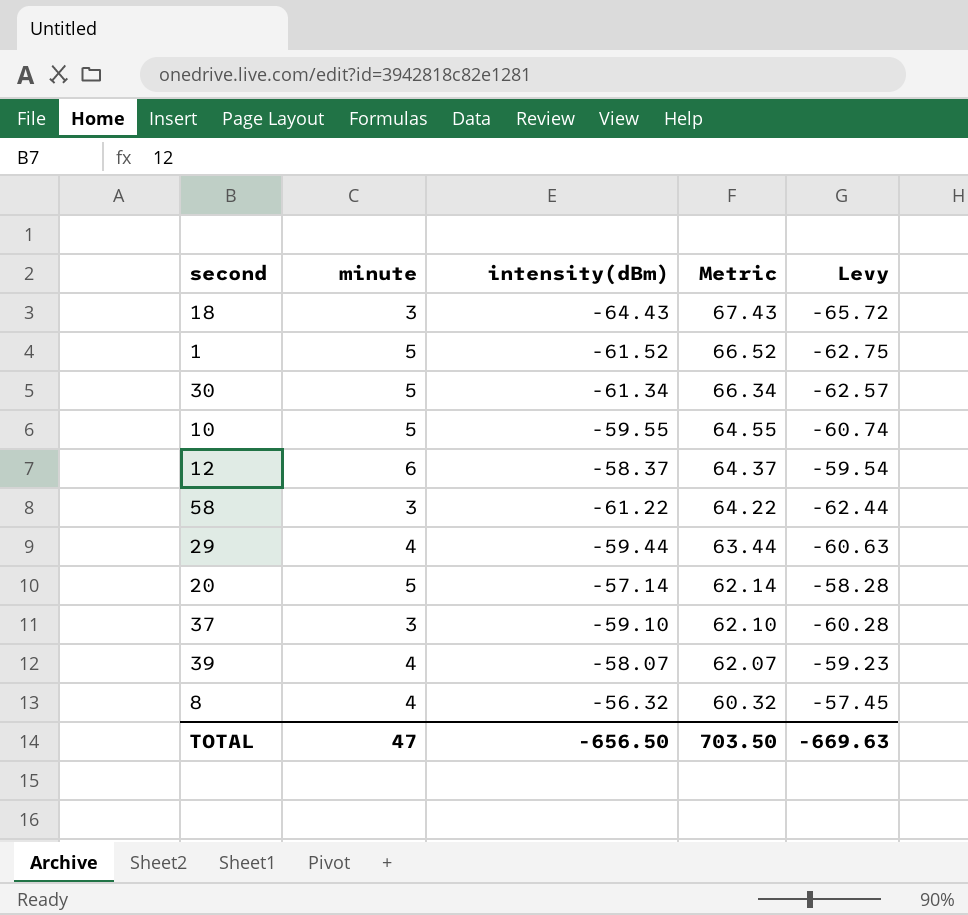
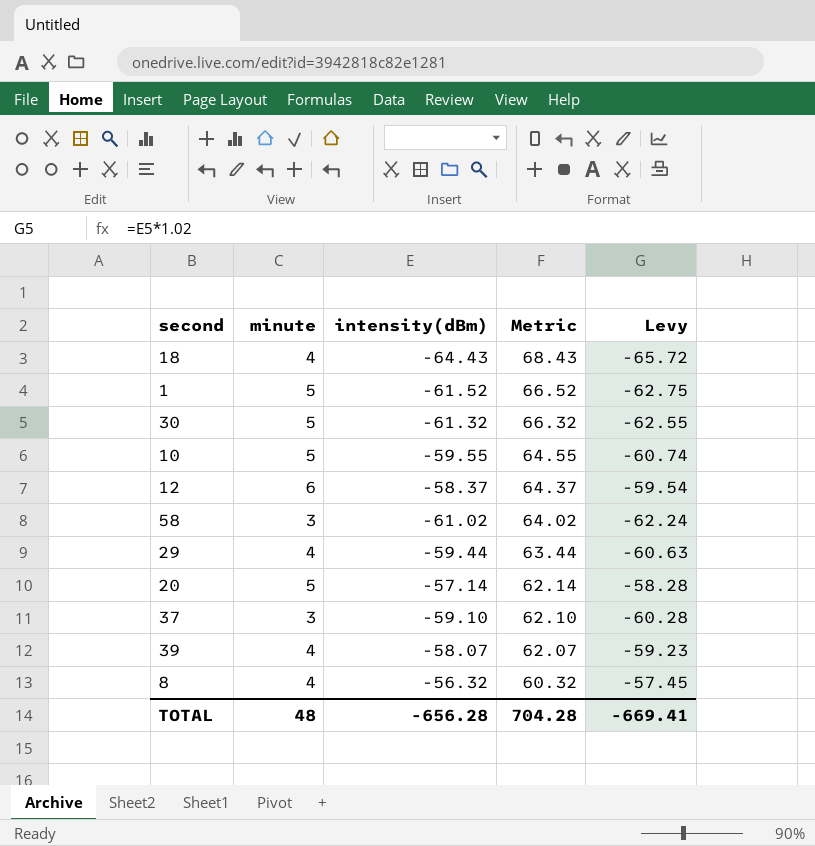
18 | minute: 3 -> 4
18 | Metric: 67.43 -> 68.43
30 | intensity(dBm): -61.34 -> -61.32
30 | Metric: 66.34 -> 66.32
30 | Levy: -62.57 -> -62.55
58 | intensity(dBm): -61.22 -> -61.02
58 | Metric: 64.22 -> 64.02
58 | Levy: -62.44 -> -62.24
TOTAL | minute: 47 -> 48
TOTAL | intensity(dBm): -656.50 -> -656.28
TOTAL | Metric: 703.50 -> 704.28
TOTAL | Levy: -669.63 -> -669.41

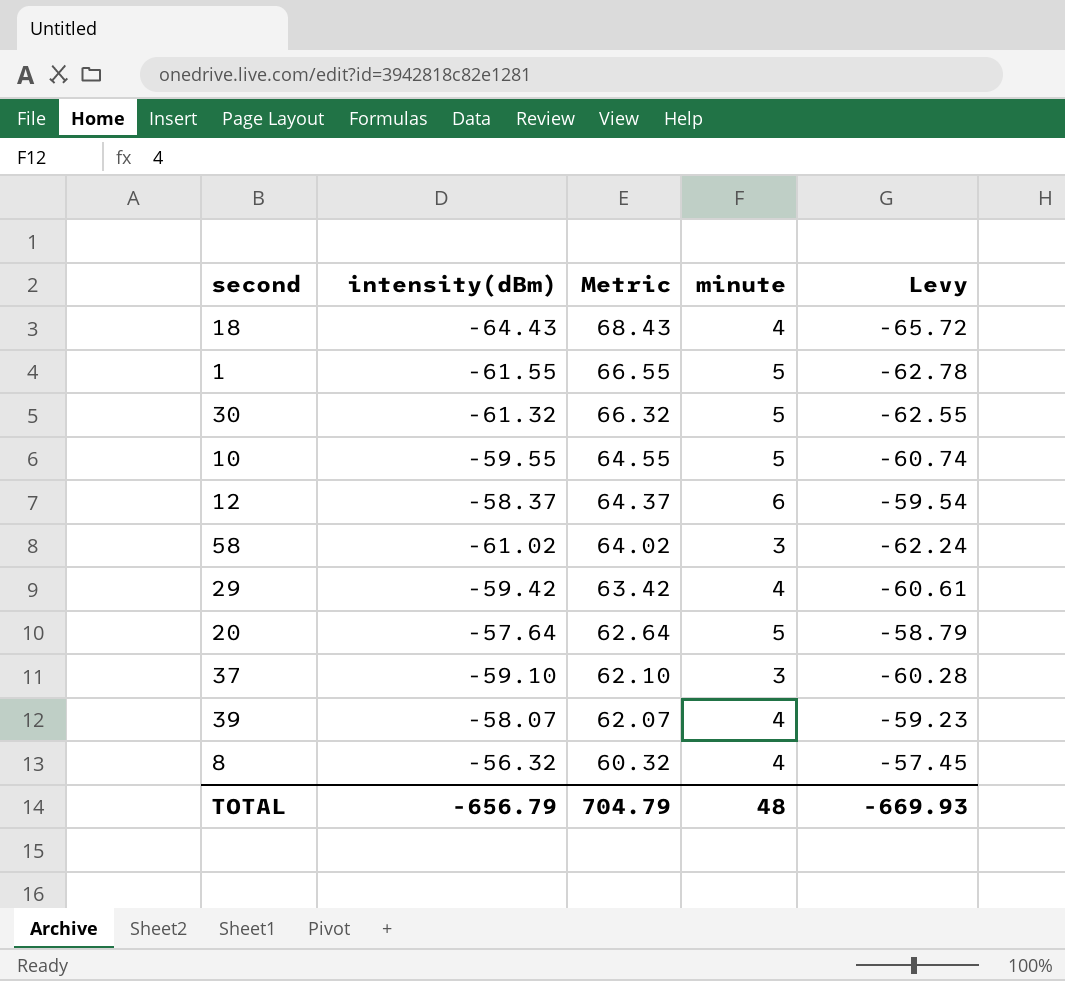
column minute | position: 2 -> 4
1 | intensity(dBm): -61.52 -> -61.55
1 | Metric: 66.52 -> 66.55
1 | Levy: -62.75 -> -62.78
29 | intensity(dBm): -59.44 -> -59.42
29 | Metric: 63.44 -> 63.42
29 | Levy: -60.63 -> -60.61
20 | intensity(dBm): -57.14 -> -57.64
20 | Metric: 62.14 -> 62.64
20 | Levy: -58.28 -> -58.79
TOTAL | intensity(dBm): -656.28 -> -656.79
TOTAL | Metric: 704.28 -> 704.79
TOTAL | Levy: -669.41 -> -669.93

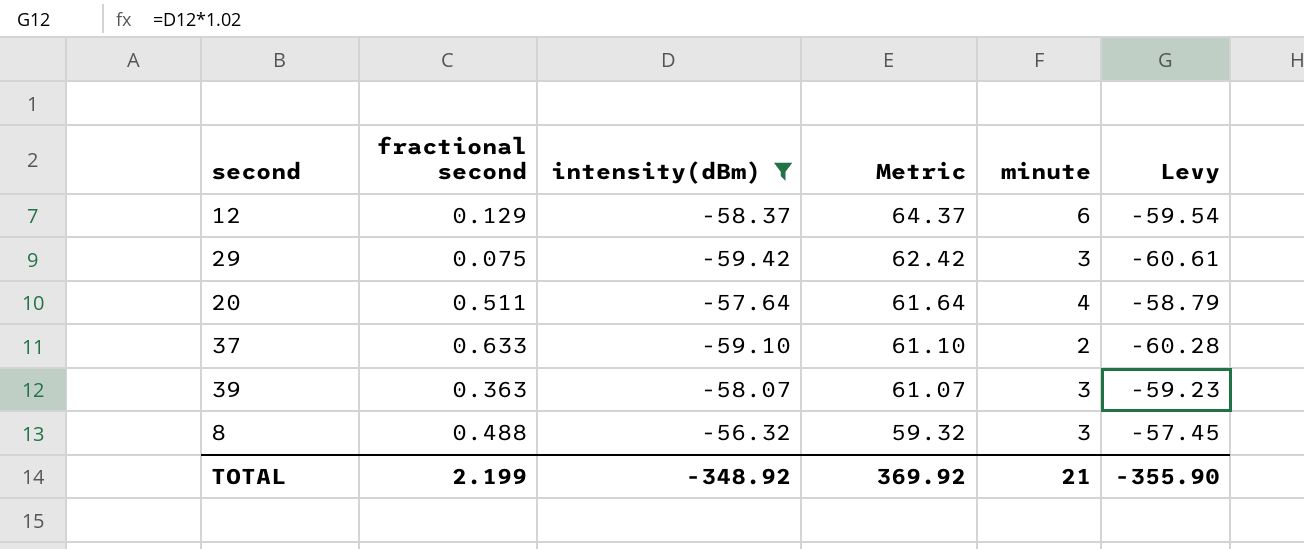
filter: none -> intensity(dBm) >= -59.42
column fractional second | position: none -> 2
29 | Metric: 63.42 -> 62.42
29 | minute: 4 -> 3
20 | Metric: 62.64 -> 61.64
20 | minute: 5 -> 4
37 | Metric: 62.10 -> 61.10
37 | minute: 3 -> 2
39 | Metric: 62.07 -> 61.07
39 | minute: 4 -> 3
8 | Metric: 60.32 -> 59.32
8 | minute: 4 -> 3
TOTAL | intensity(dBm): -656.79 -> -348.92
TOTAL | Metric: 704.79 -> 369.92
TOTAL | minute: 48 -> 21
TOTAL | Levy: -669.93 -> -355.90

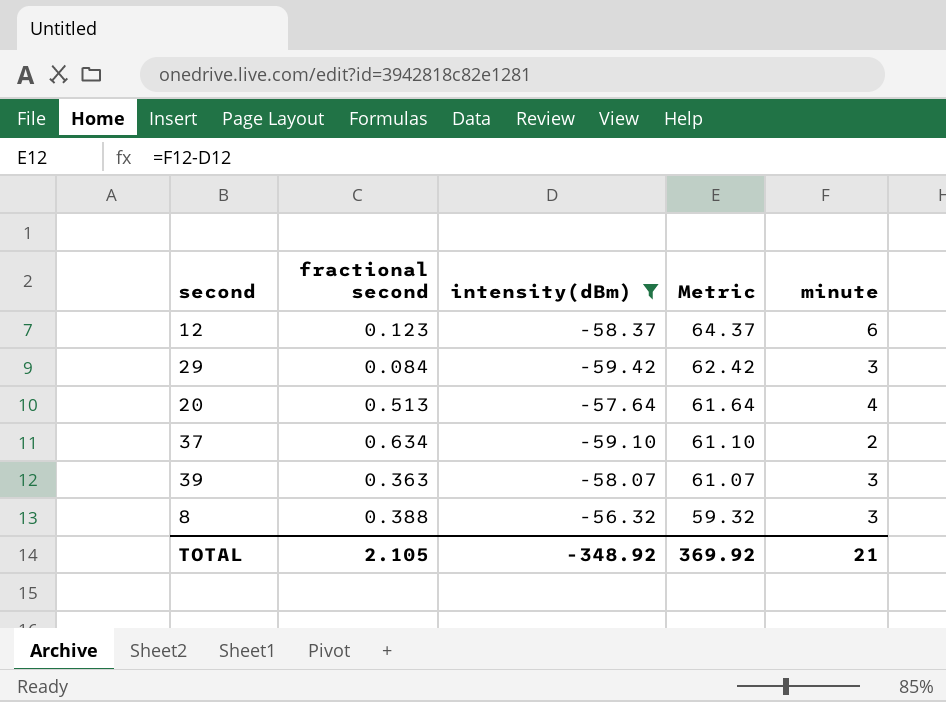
column Levy | formula: [intensity(dBm)] * 1.02 -> none
12 | fractional second: 0.129 -> 0.123
29 | fractional second: 0.075 -> 0.084
20 | fractional second: 0.511 -> 0.513
37 | fractional second: 0.633 -> 0.634
8 | fractional second: 0.488 -> 0.388
TOTAL | fractional second: 2.199 -> 2.105

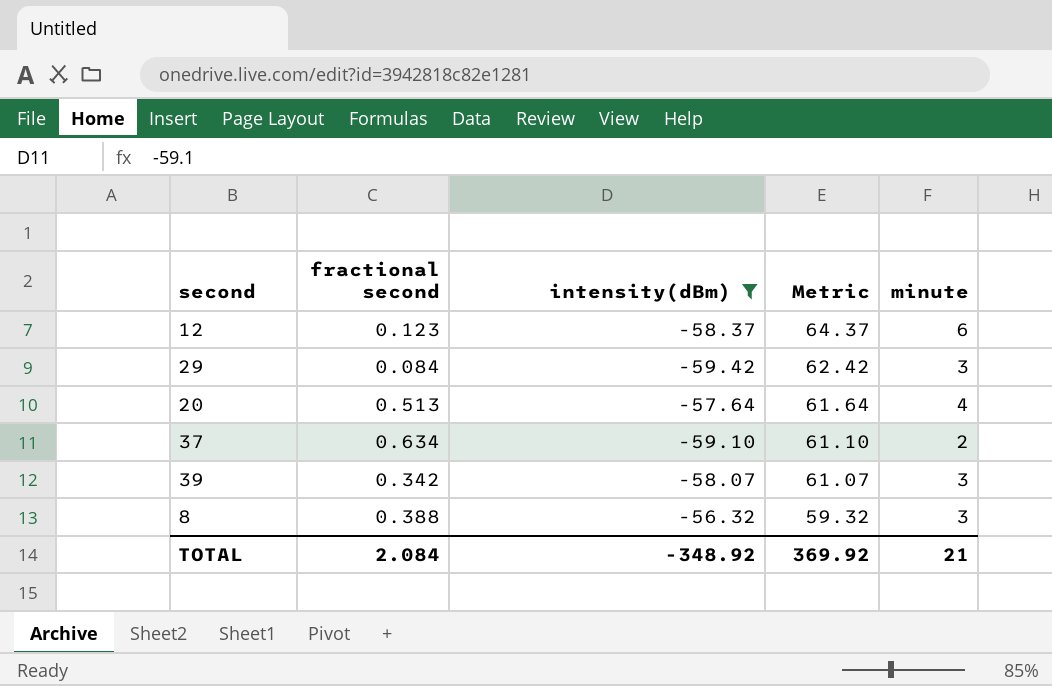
39 | fractional second: 0.363 -> 0.342
TOTAL | fractional second: 2.105 -> 2.084

